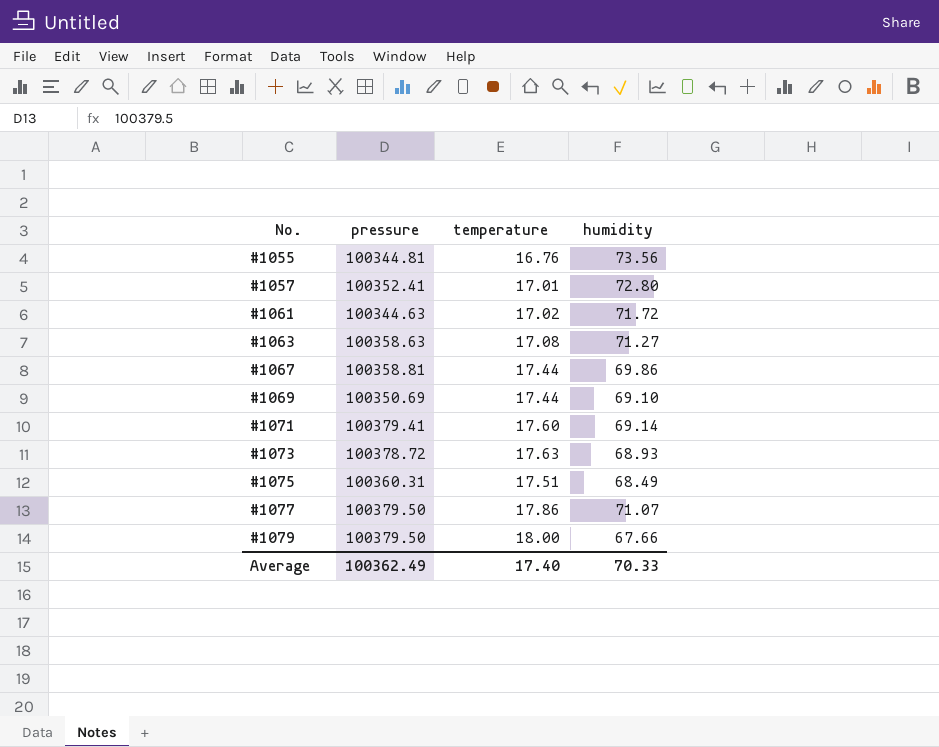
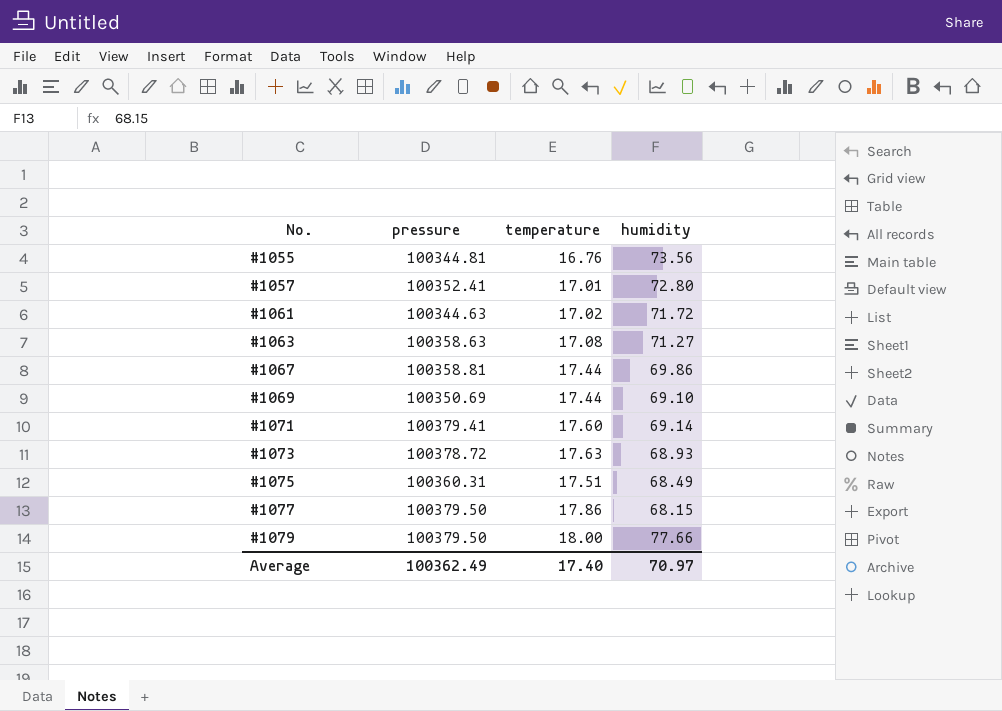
#1077 | humidity: 71.07 -> 68.15
#1079 | humidity: 67.66 -> 77.66
Average | humidity: 70.33 -> 70.97

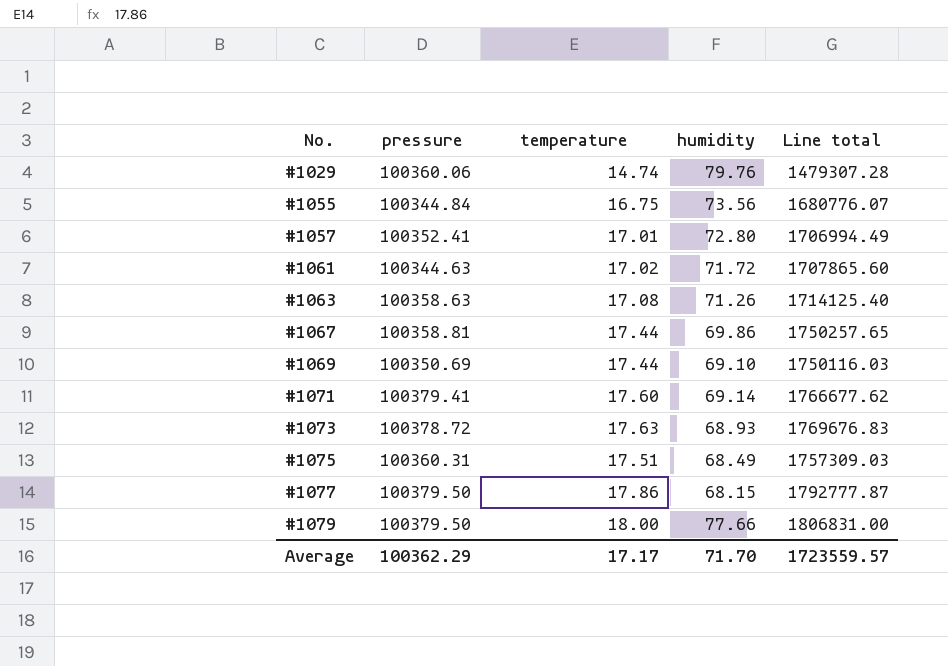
column Line total | formula: none -> [pressure] * [temperature]
row #1029: none -> 100360.06 | 14.74 | 79.76 | 1479307.28
#1055 | pressure: 100344.81 -> 100344.84
#1055 | temperature: 16.76 -> 16.75
#1063 | humidity: 71.27 -> 71.26
Average | pressure: 100362.49 -> 100362.29
Average | temperature: 17.40 -> 17.17
Average | humidity: 70.97 -> 71.70

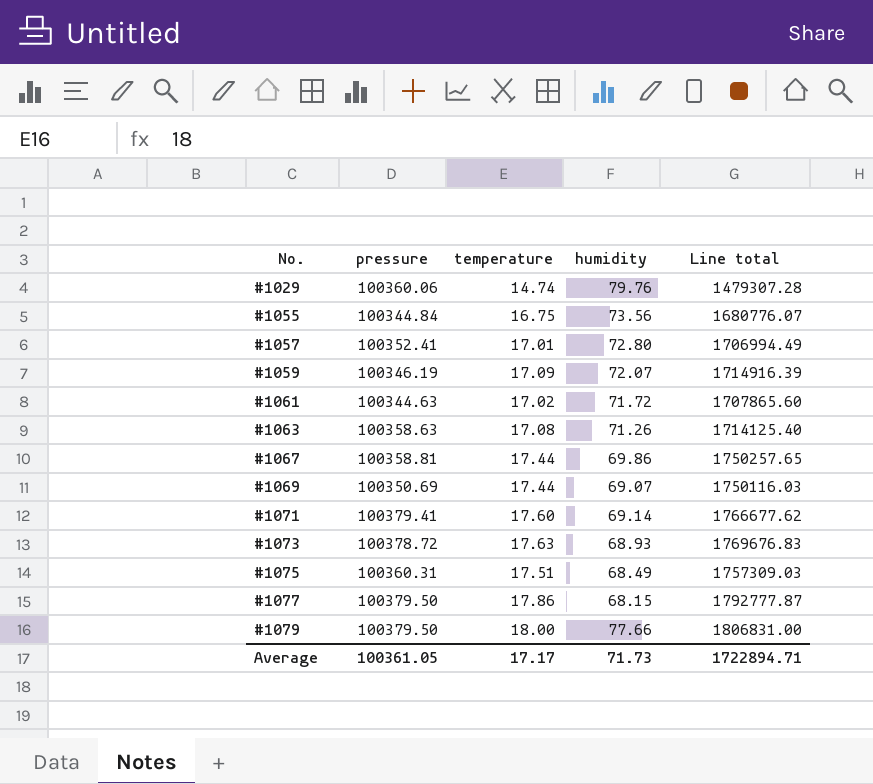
row #1059: none -> 100346.19 | 17.09 | 72.07 | 1714916.39
#1069 | humidity: 69.10 -> 69.07
Average | pressure: 100362.29 -> 100361.05
Average | humidity: 71.70 -> 71.73
Average | Line total: 1723559.57 -> 1722894.71

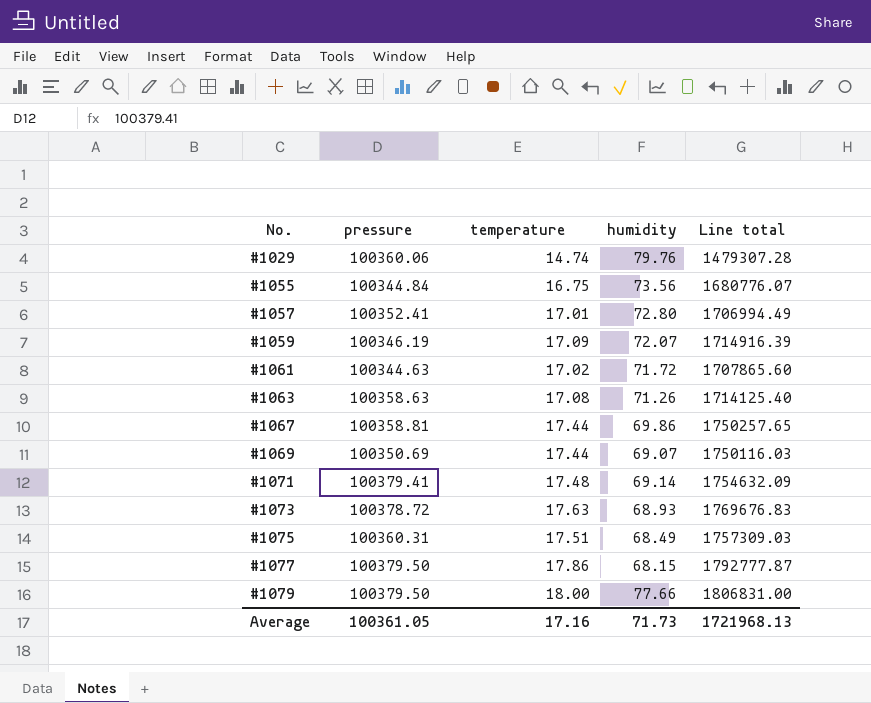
#1071 | temperature: 17.60 -> 17.48
#1071 | Line total: 1766677.62 -> 1754632.09
Average | temperature: 17.17 -> 17.16
Average | Line total: 1722894.71 -> 1721968.13

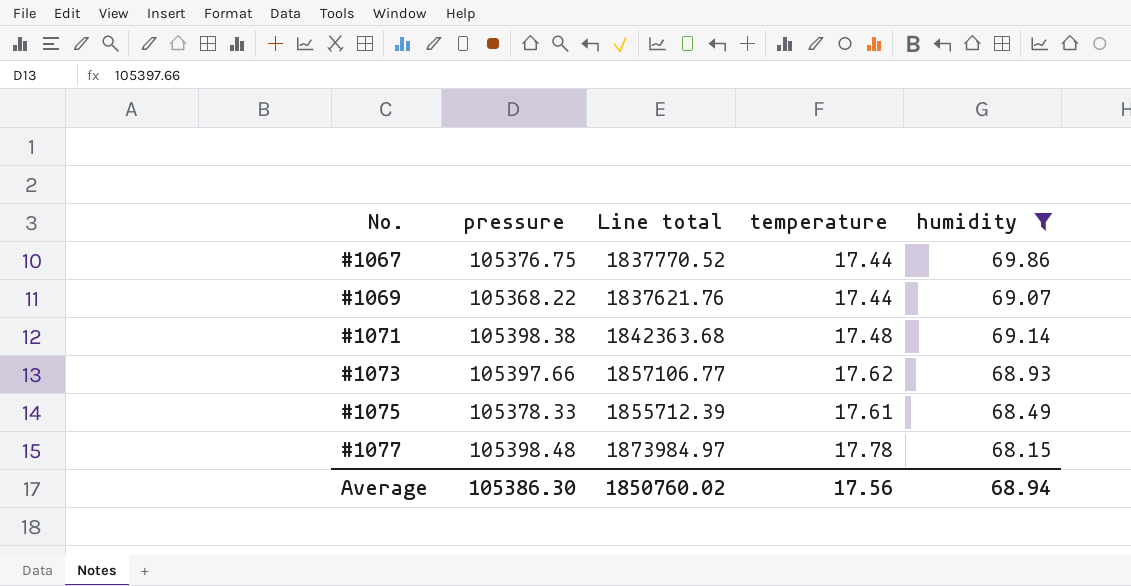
filter: none -> humidity <= 69.86
column Line total | position: 5 -> 3
#1067 | pressure: 100358.81 -> 105376.75
#1067 | Line total: 1750257.65 -> 1837770.52
#1069 | pressure: 100350.69 -> 105368.22
#1069 | Line total: 1750116.03 -> 1837621.76
#1071 | pressure: 100379.41 -> 105398.38
#1071 | Line total: 1754632.09 -> 1842363.68
#1073 | pressure: 100378.72 -> 105397.66
#1073 | Line total: 1769676.83 -> 1857106.77
#1073 | temperature: 17.63 -> 17.62
#1075 | pressure: 100360.31 -> 105378.33
#1075 | Line total: 1757309.03 -> 1855712.39
#1075 | temperature: 17.51 -> 17.61
#1077 | pressure: 100379.50 -> 105398.48
#1077 | Line total: 1792777.87 -> 1873984.97
#1077 | temperature: 17.86 -> 17.78
Average | pressure: 100361.05 -> 105386.30
Average | Line total: 1721968.13 -> 1850760.02
Average | temperature: 17.16 -> 17.56
Average | humidity: 71.73 -> 68.94

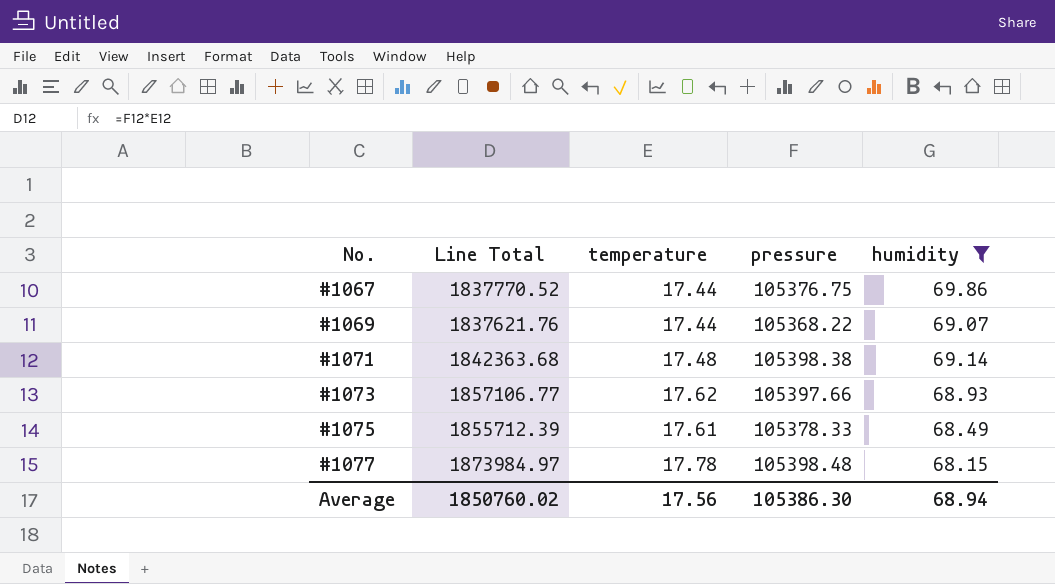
column name: Line total -> Line Total
column pressure | position: 2 -> 4

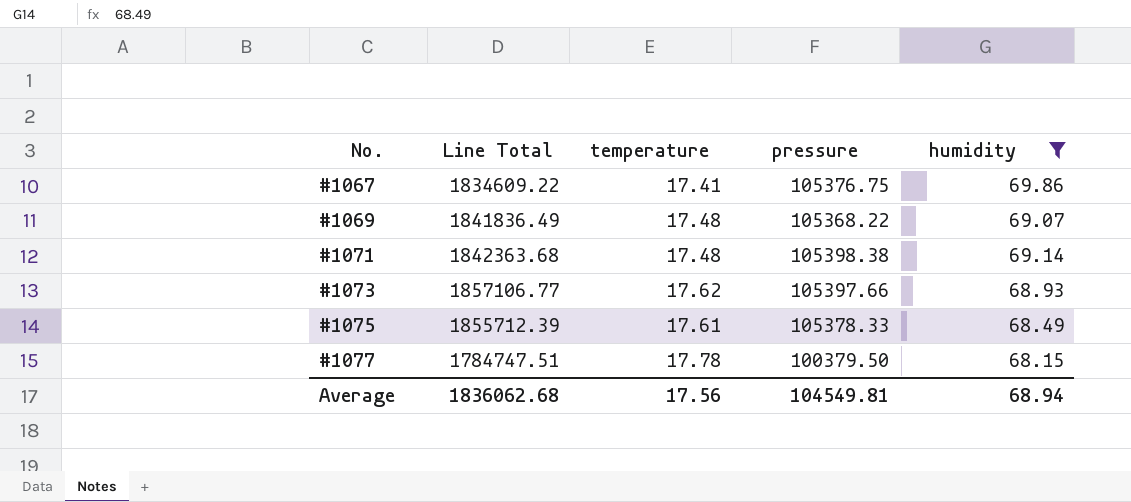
#1067 | Line Total: 1837770.52 -> 1834609.22
#1067 | temperature: 17.44 -> 17.41
#1069 | Line Total: 1837621.76 -> 1841836.49
#1069 | temperature: 17.44 -> 17.48
#1077 | Line Total: 1873984.97 -> 1784747.51
#1077 | pressure: 105398.48 -> 100379.50
Average | Line Total: 1850760.02 -> 1836062.68
Average | pressure: 105386.30 -> 104549.81

